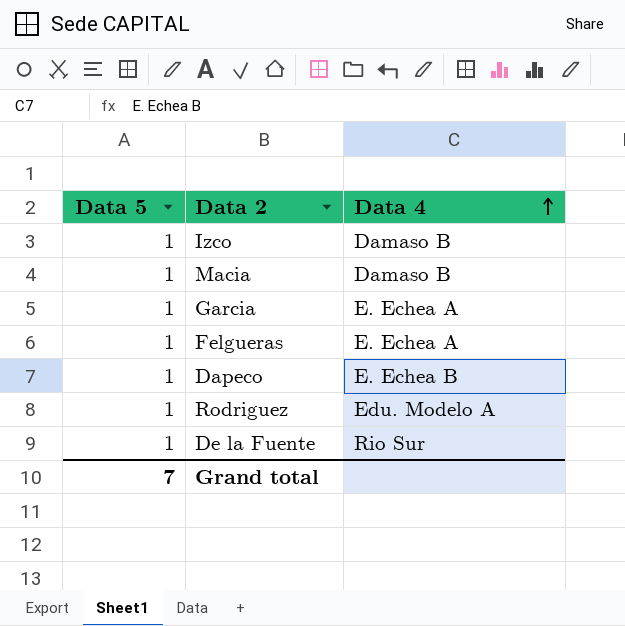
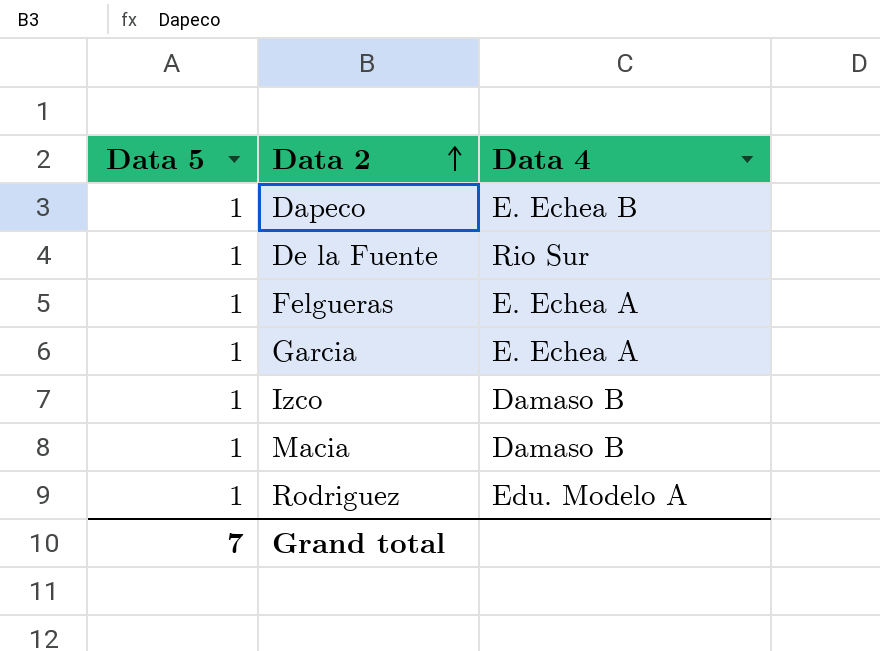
row order: Data 4 ascending -> Data 2 ascending

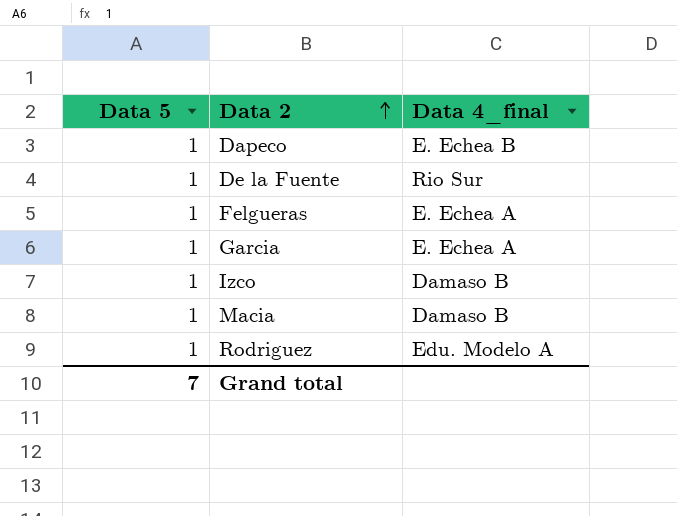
column name: Data 4 -> Data 4_final

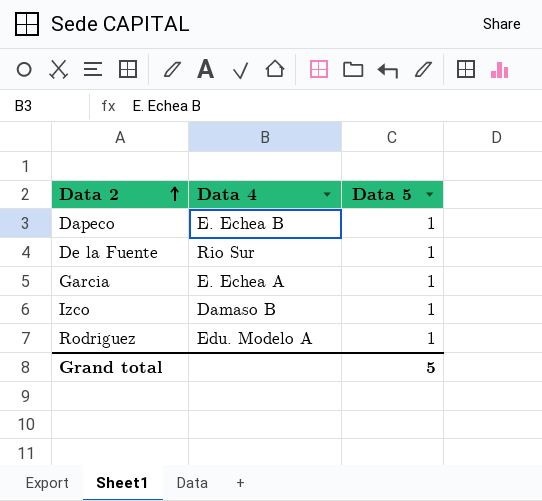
column name: Data 4_final -> Data 4
column Data 5 | position: 1 -> 3
row Felgueras: 1 | E. Echea A -> none
row Macia: 1 | Damaso B -> none
Grand total | Data 5: 7 -> 5

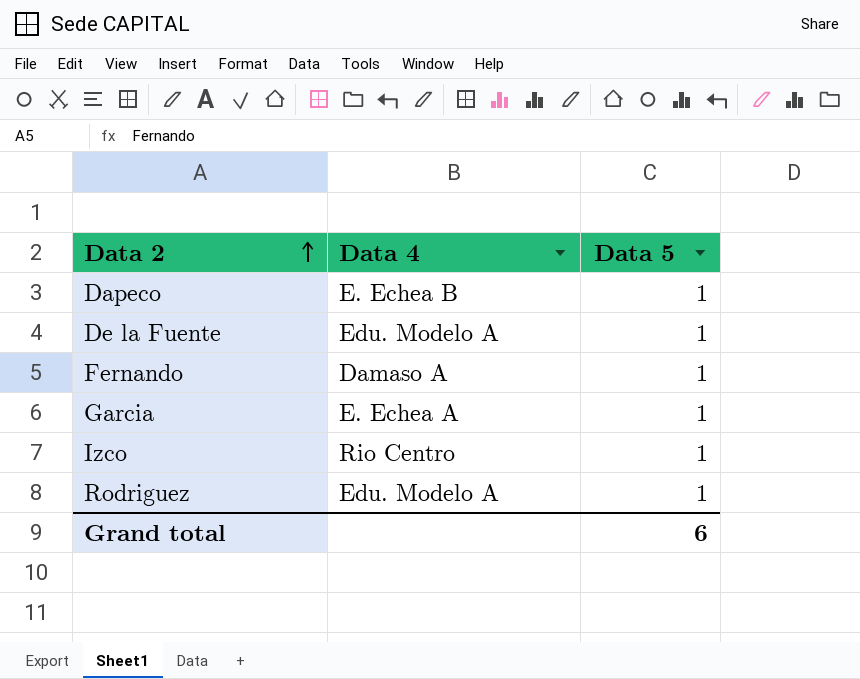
De la Fuente | Data 4: Rio Sur -> Edu. Modelo A
row Fernando: none -> Damaso A | 1
Izco | Data 4: Damaso B -> Rio Centro
Grand total | Data 5: 5 -> 6

